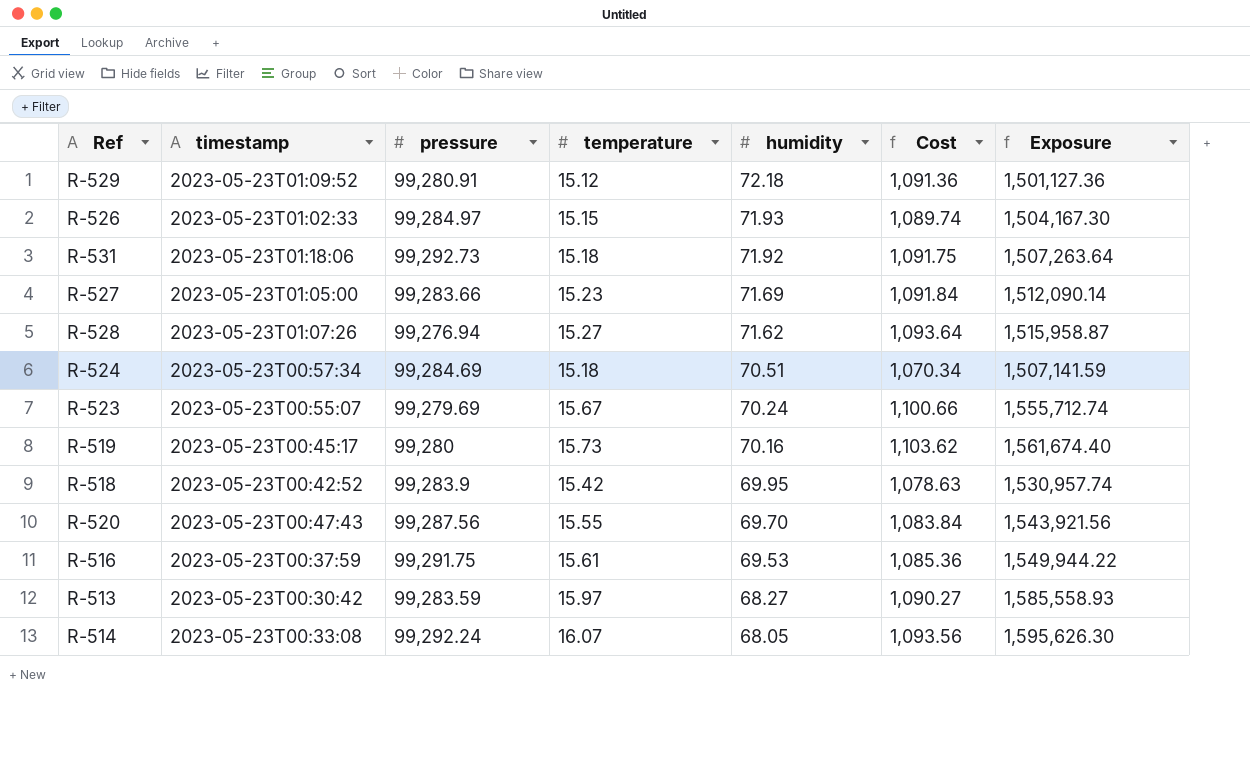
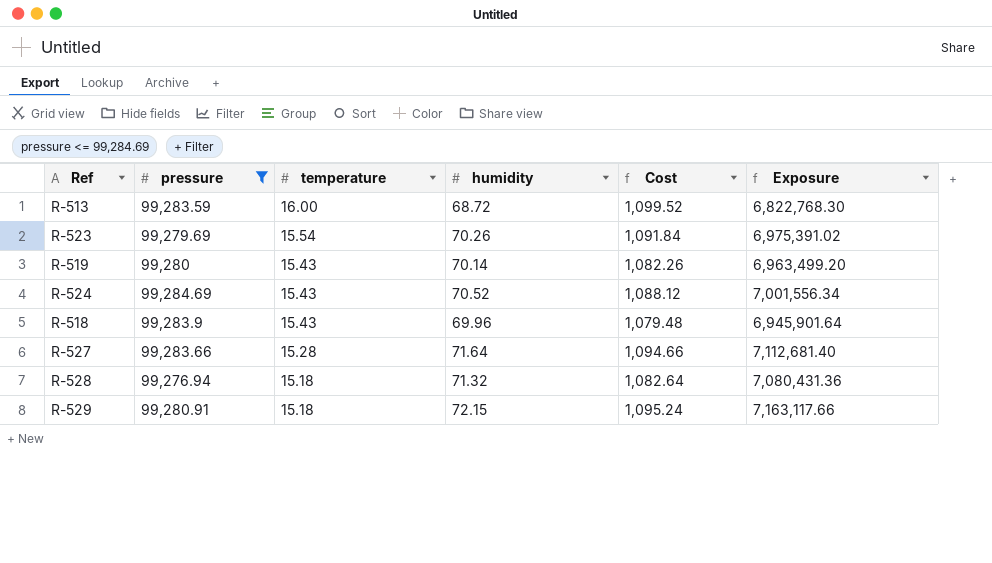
filter: none -> pressure <= 99,284.69
row order: humidity descending -> temperature descending
column timestamp | position: 2 -> none
column Exposure | formula: [pressure] * [temperature] -> [pressure] * [humidity]
R-513 | temperature: 15.97 -> 16.00
R-513 | humidity: 68.27 -> 68.72
R-513 | Cost: 1,090.27 -> 1,099.52
R-523 | temperature: 15.67 -> 15.54
R-523 | humidity: 70.24 -> 70.26
R-523 | Cost: 1,100.66 -> 1,091.84
R-519 | temperature: 15.73 -> 15.43
R-519 | humidity: 70.16 -> 70.14
R-519 | Cost: 1,103.62 -> 1,082.26
R-524 | temperature: 15.18 -> 15.43
R-524 | humidity: 70.51 -> 70.52
R-524 | Cost: 1,070.34 -> 1,088.12
R-518 | temperature: 15.42 -> 15.43
R-518 | humidity: 69.95 -> 69.96
R-518 | Cost: 1,078.63 -> 1,079.48
R-527 | temperature: 15.23 -> 15.28
R-527 | humidity: 71.69 -> 71.64
R-527 | Cost: 1,091.84 -> 1,094.66
R-528 | temperature: 15.27 -> 15.18
R-528 | humidity: 71.62 -> 71.32
R-528 | Cost: 1,093.64 -> 1,082.64
R-529 | temperature: 15.12 -> 15.18
R-529 | humidity: 72.18 -> 72.15
R-529 | Cost: 1,091.36 -> 1,095.24

